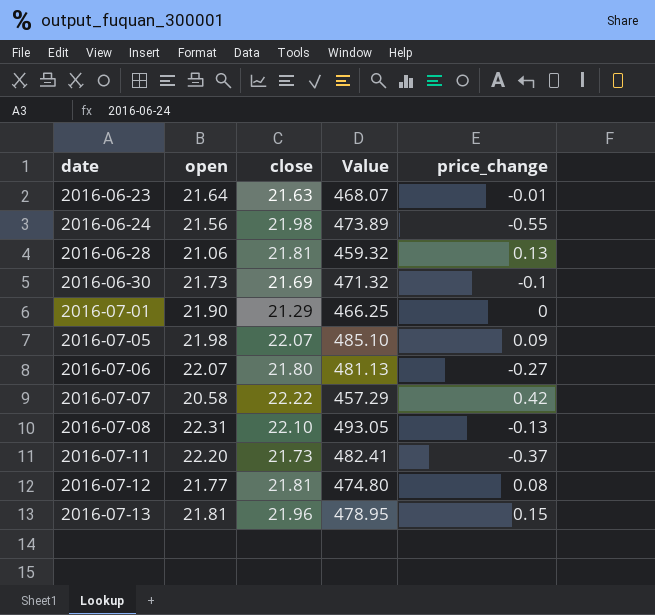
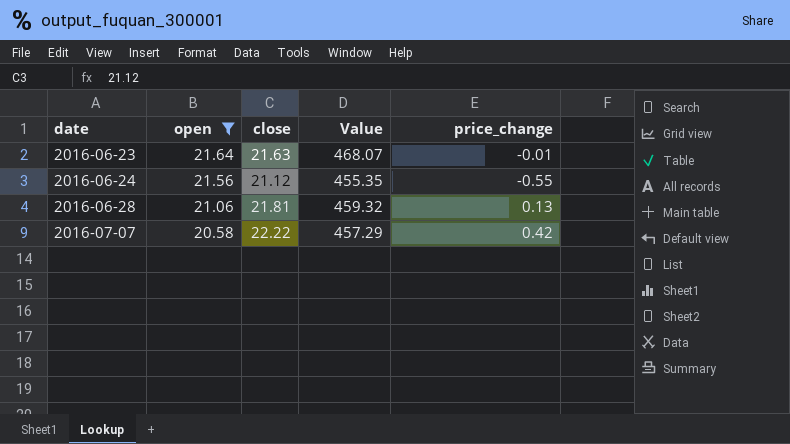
filter: none -> open <= 21.64
2016-06-24 | close: 21.98 -> 21.12
2016-06-24 | Value: 473.89 -> 455.35

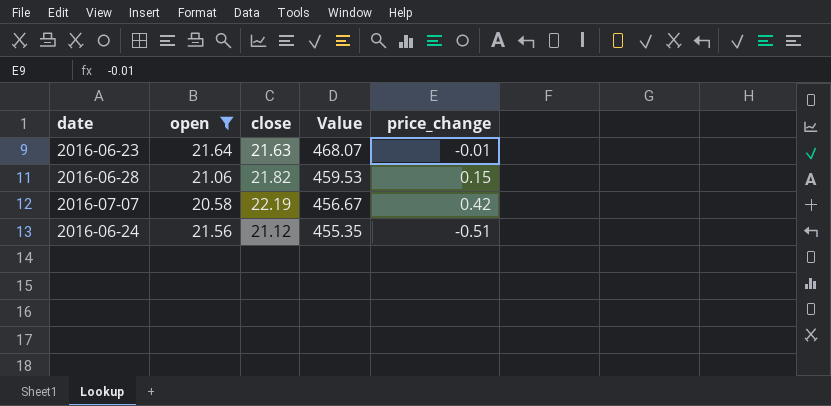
row order: date ascending -> Value descending
2016-06-28 | close: 21.81 -> 21.82
2016-06-28 | Value: 459.32 -> 459.53
2016-06-28 | price_change: 0.13 -> 0.15
2016-07-07 | close: 22.22 -> 22.19
2016-07-07 | Value: 457.29 -> 456.67
2016-06-24 | price_change: -0.55 -> -0.51

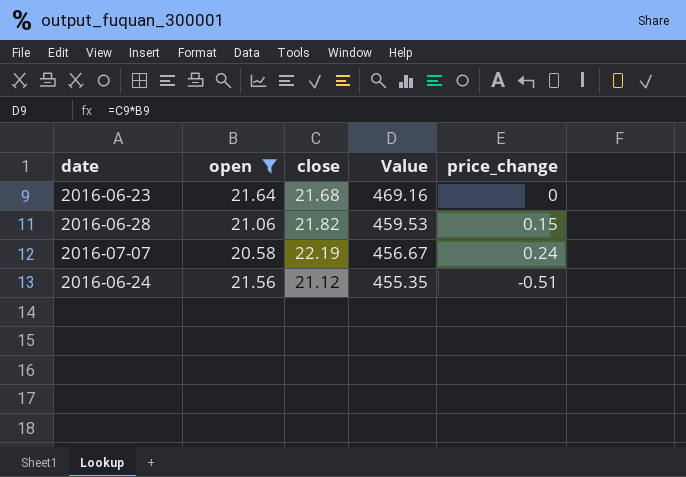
2016-06-23 | close: 21.63 -> 21.68
2016-06-23 | Value: 468.07 -> 469.16
2016-06-23 | price_change: -0.01 -> 0
2016-07-07 | price_change: 0.42 -> 0.24

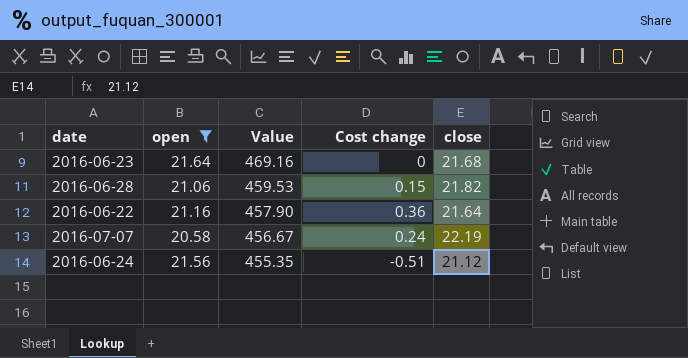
column name: price_change -> Cost change
column close | position: 3 -> 5
row 2016-06-22: none -> 21.16 | 457.90 | 0.36 | 21.64

